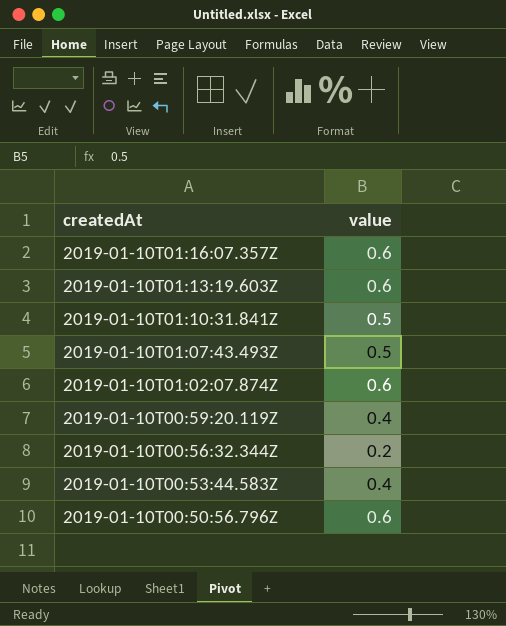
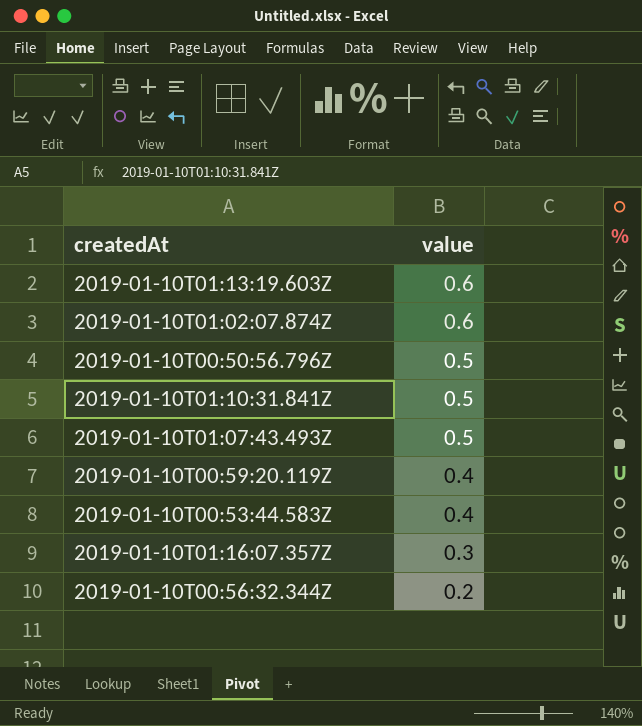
row order: createdAt descending -> value descending
2019-01-10T00:50:56.796Z | value: 0.6 -> 0.5
2019-01-10T01:16:07.357Z | value: 0.6 -> 0.3

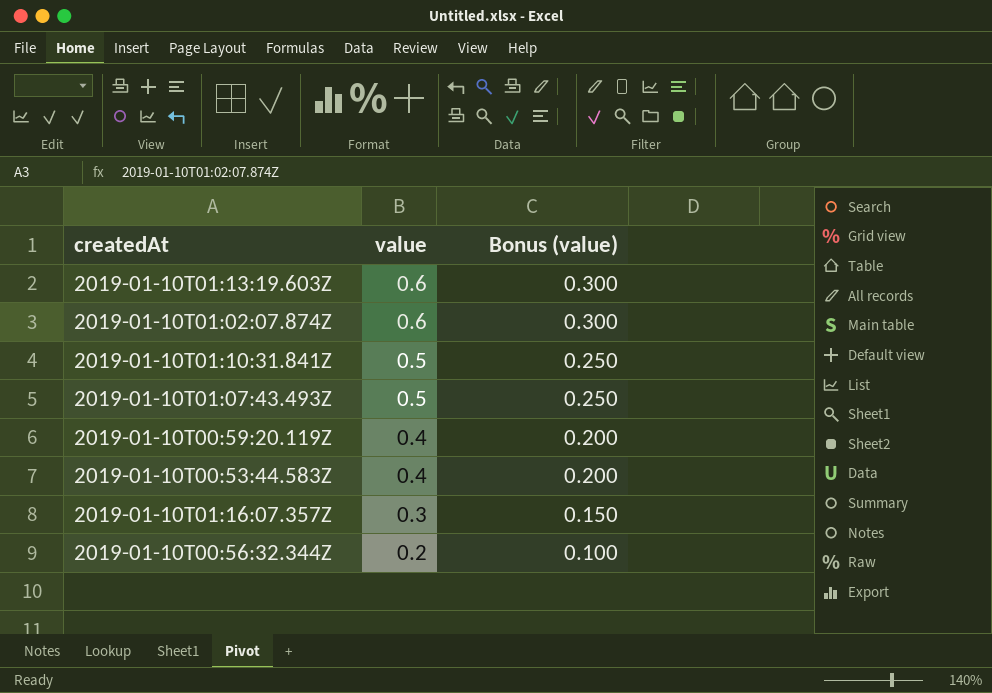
column Bonus (value) | formula: none -> [value] * 0.5
row 2019-01-10T00:50:56.796Z: 0.5 -> none

